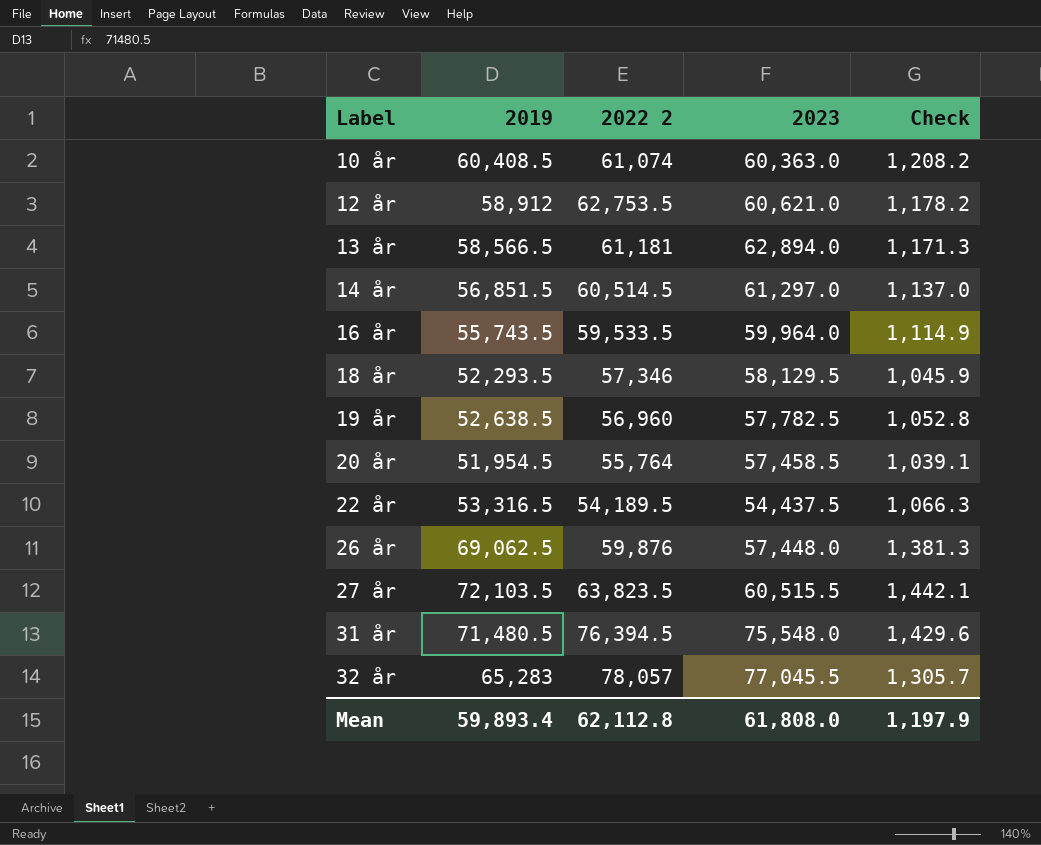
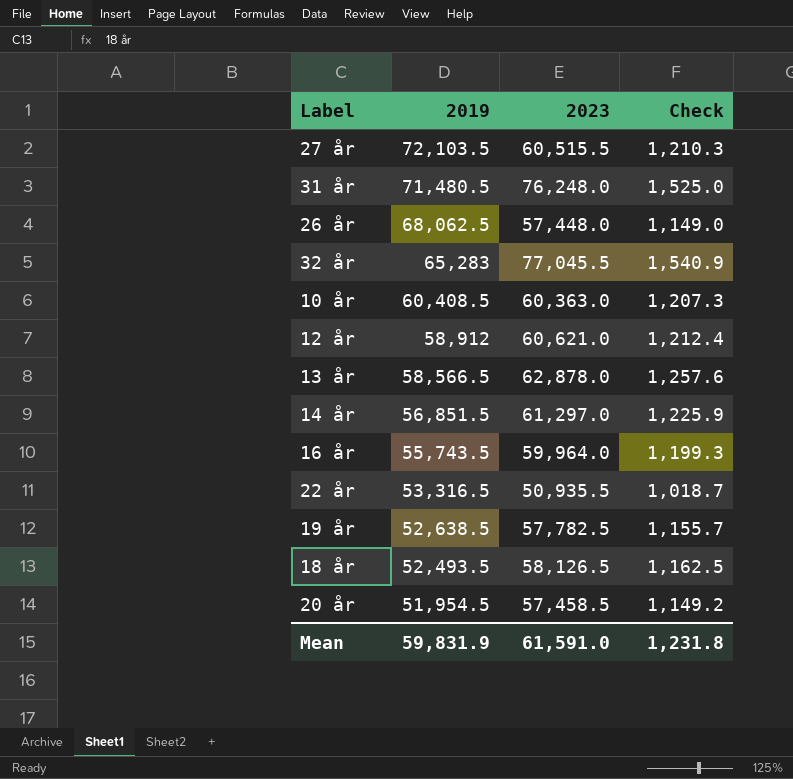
row order: Label ascending -> 2019 descending
column 2022 2 | position: 3 -> none
column Check | formula: [2019] * 0.02 -> [2023] * 0.02
31 år | 2023: 75,548.0 -> 76,248.0
26 år | 2019: 69,062.5 -> 68,062.5
13 år | 2023: 62,894.0 -> 62,878.0
22 år | 2023: 54,437.5 -> 50,935.5
18 år | 2019: 52,293.5 -> 52,493.5
18 år | 2023: 58,129.5 -> 58,126.5
Mean | 2019: 59,893.4 -> 59,831.9
Mean | 2023: 61,808.0 -> 61,591.0
Mean | Check: 1,197.9 -> 1,231.8

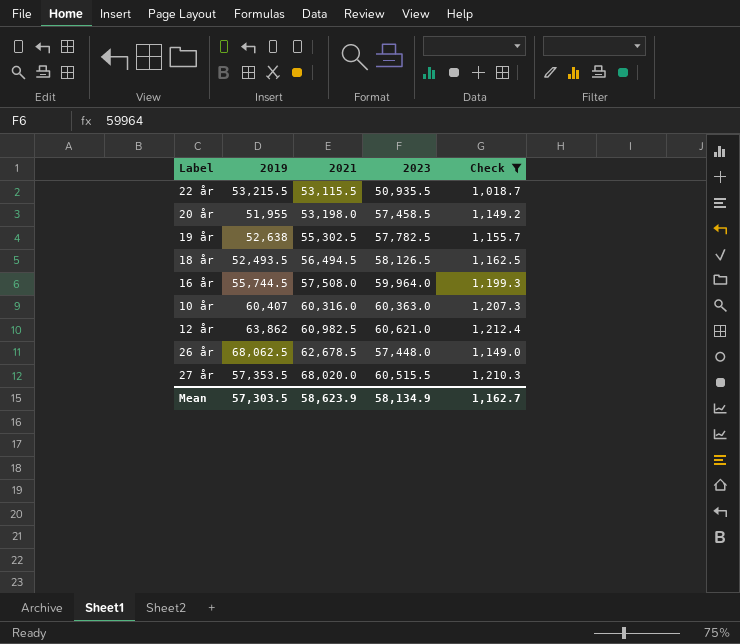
filter: none -> Check <= 1,212.4
row order: 2019 descending -> 2021 ascending
column 2021 | position: none -> 3
22 år | 2019: 53,316.5 -> 53,215.5
20 år | 2019: 51,954.5 -> 51,955
19 år | 2019: 52,638.5 -> 52,638
16 år | 2019: 55,743.5 -> 55,744.5
10 år | 2019: 60,408.5 -> 60,407
12 år | 2019: 58,912 -> 63,862
27 år | 2019: 72,103.5 -> 57,353.5
Mean | 2019: 59,831.9 -> 57,303.5
Mean | 2023: 61,591.0 -> 58,134.9
Mean | Check: 1,231.8 -> 1,162.7

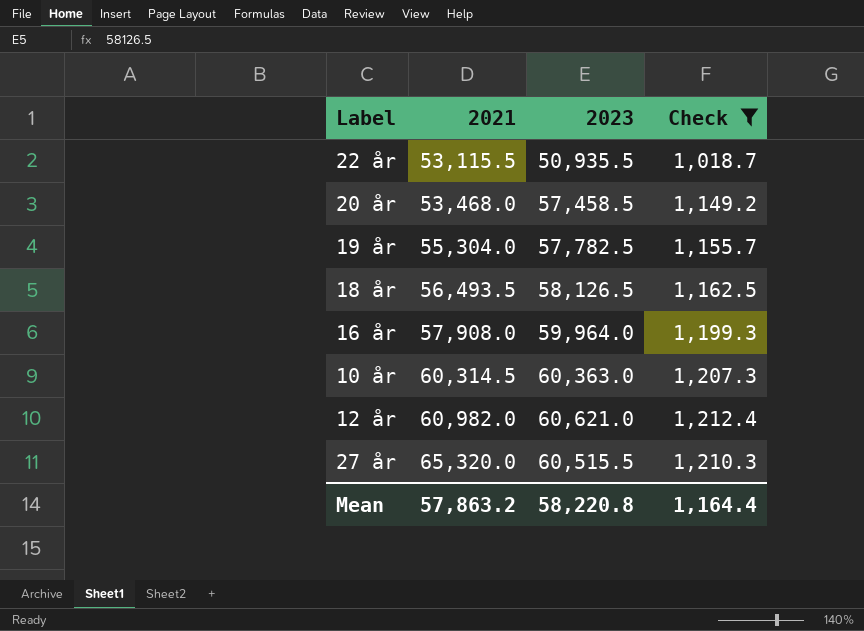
column 2019 | position: 2 -> none
row 26 år: 68,062.5 | 62,678.5 | 57,448.0 | 1,149.0 -> none
20 år | 2021: 53,198.0 -> 53,468.0
19 år | 2021: 55,302.5 -> 55,304.0
18 år | 2021: 56,494.5 -> 56,493.5
16 år | 2021: 57,508.0 -> 57,908.0
10 år | 2021: 60,316.0 -> 60,314.5
12 år | 2021: 60,982.5 -> 60,982.0
27 år | 2021: 68,020.0 -> 65,320.0
Mean | 2021: 58,623.9 -> 57,863.2
Mean | 2023: 58,134.9 -> 58,220.8
Mean | Check: 1,162.7 -> 1,164.4

